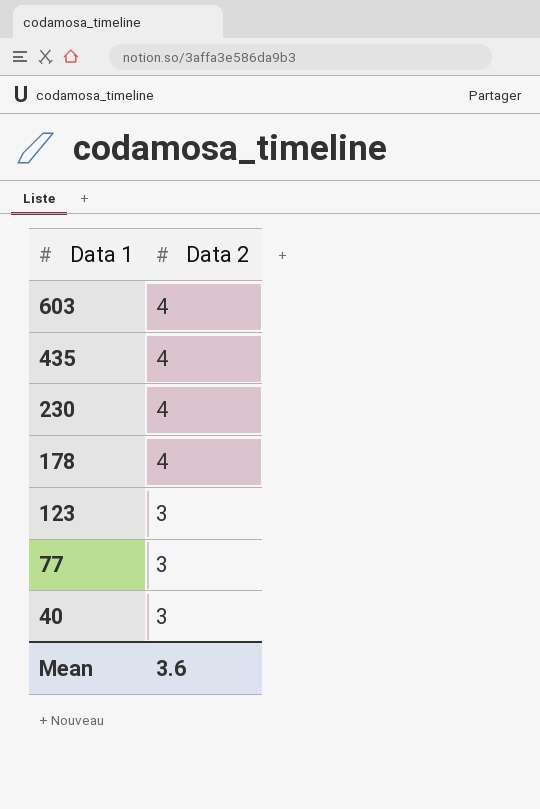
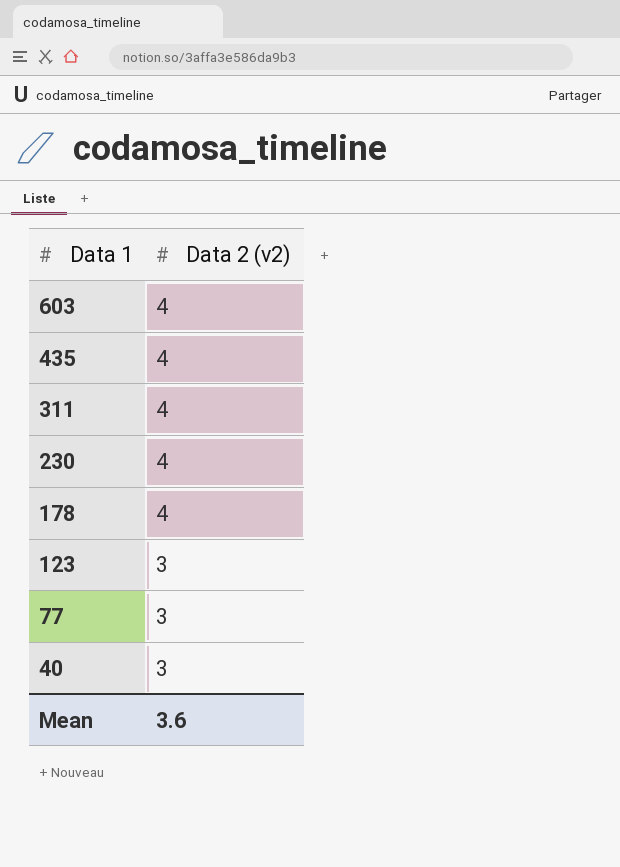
column name: Data 2 -> Data 2 (v2)
row 311: none -> 4

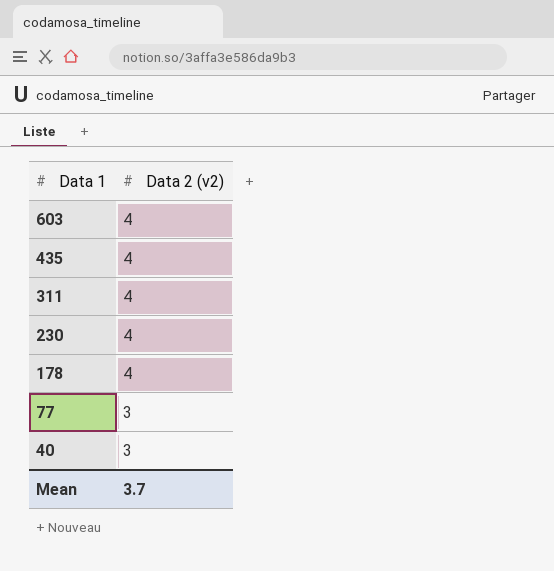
row 123: 3 -> none
Mean | Data 2 (v2): 3.6 -> 3.7

